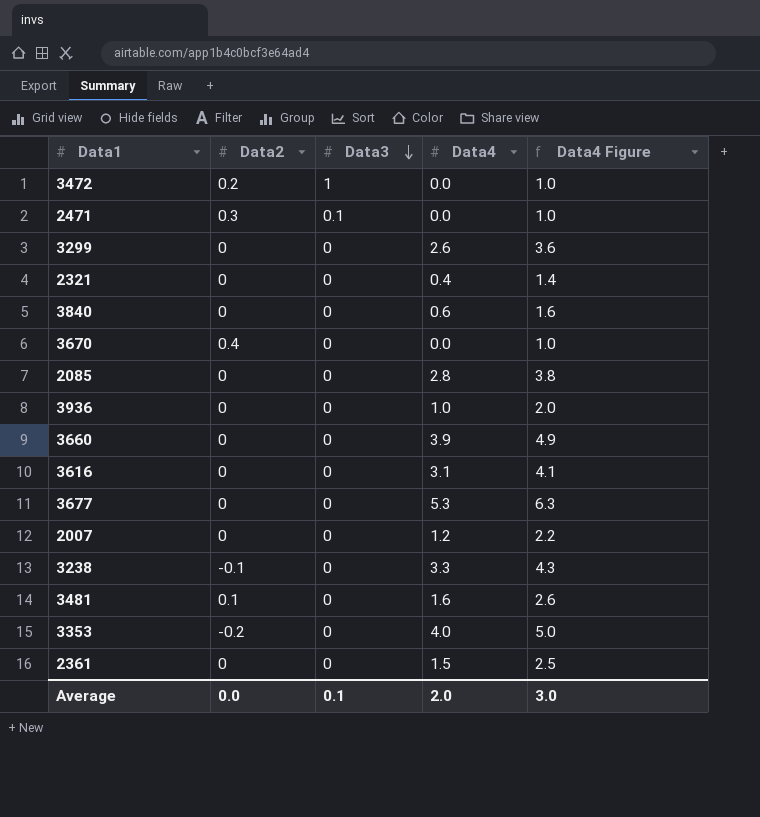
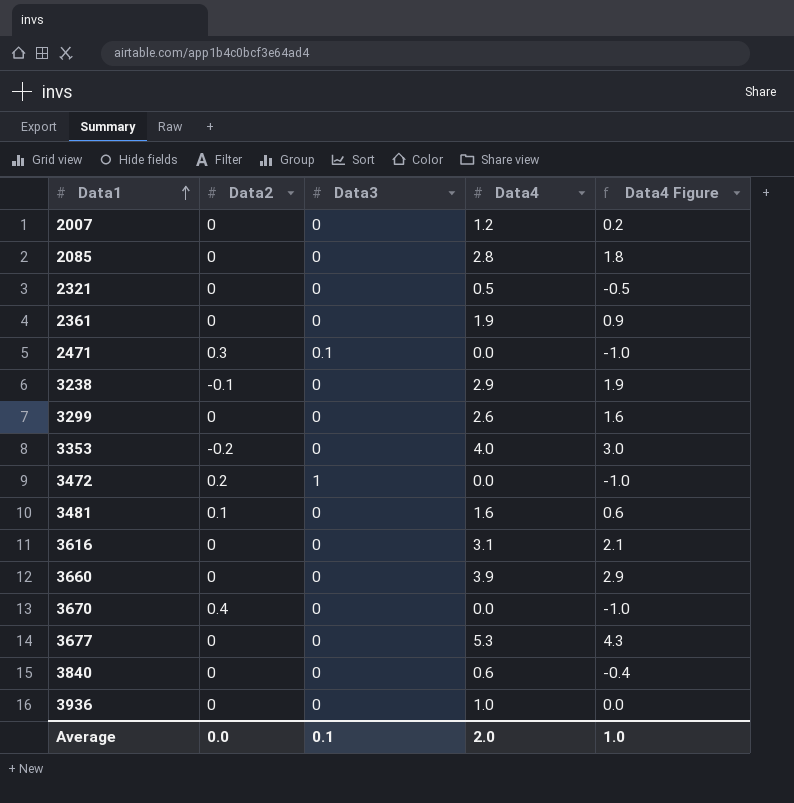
row order: Data3 descending -> Data1 ascending
column Data4 Figure | formula: [Data4] + 1 -> [Data4] - 1
2321 | Data4: 0.4 -> 0.5
2361 | Data4: 1.5 -> 1.9
3238 | Data4: 3.3 -> 2.9
Average | Data4 Figure: 3.0 -> 1.0

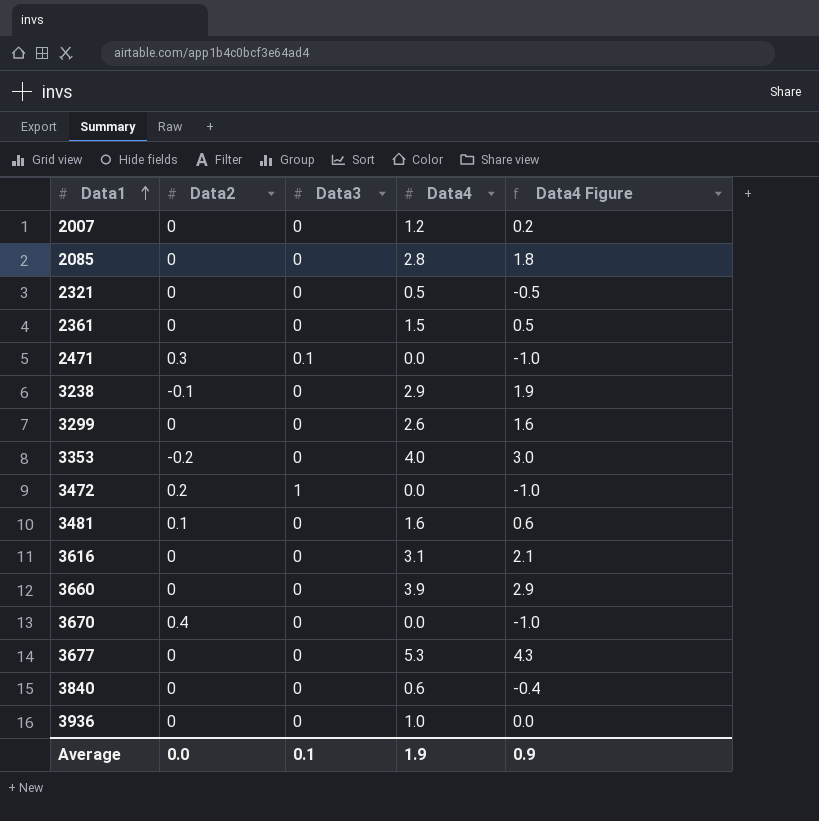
2361 | Data4: 1.9 -> 1.5
2361 | Data4 Figure: 0.9 -> 0.5
Average | Data4: 2.0 -> 1.9
Average | Data4 Figure: 1.0 -> 0.9

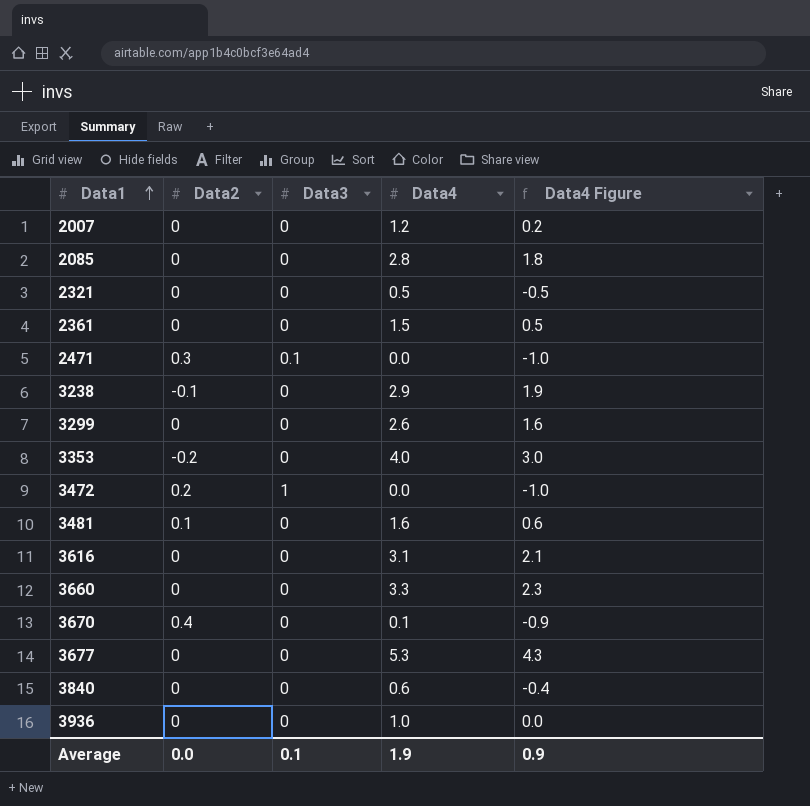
3660 | Data4: 3.9 -> 3.3
3660 | Data4 Figure: 2.9 -> 2.3
3670 | Data4: 0.0 -> 0.1
3670 | Data4 Figure: -1.0 -> -0.9

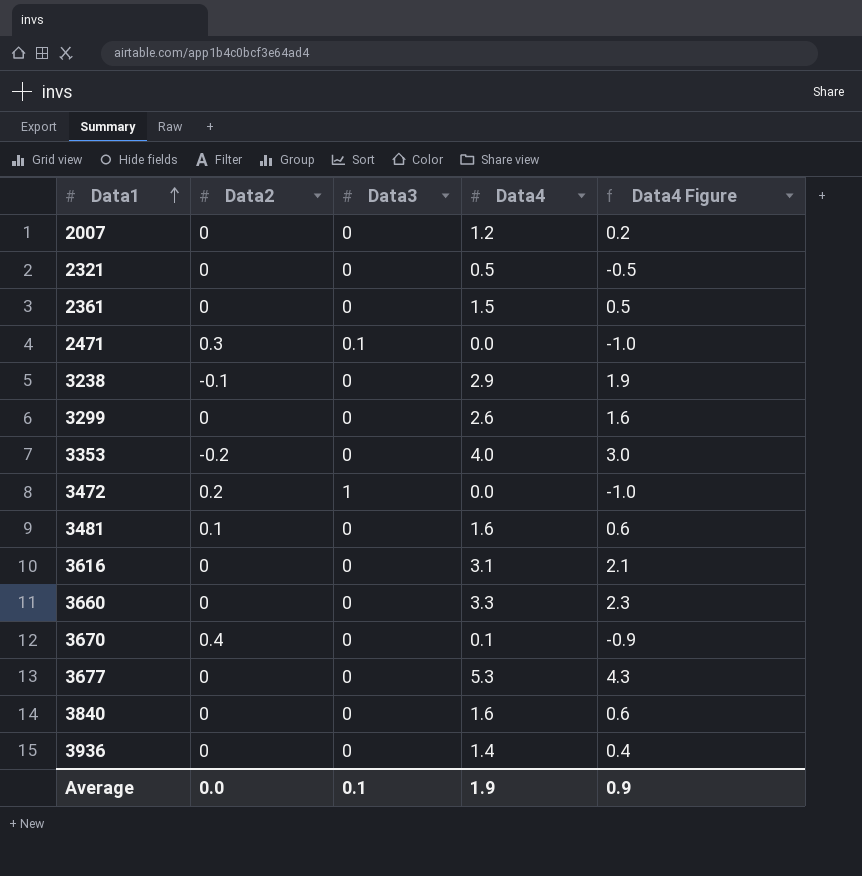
row 2085: 0 | 0 | 2.8 | 1.8 -> none
3840 | Data4: 0.6 -> 1.6
3840 | Data4 Figure: -0.4 -> 0.6
3936 | Data4: 1.0 -> 1.4
3936 | Data4 Figure: 0.0 -> 0.4

